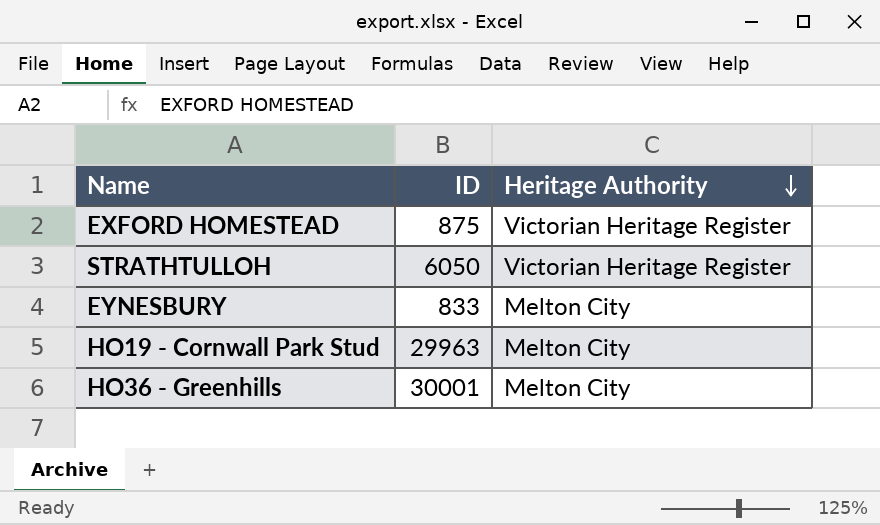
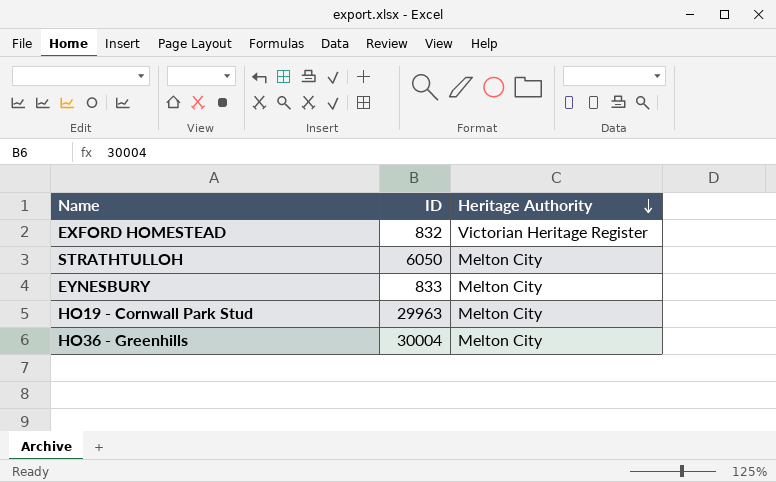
EXFORD HOMESTEAD | ID: 875 -> 832
STRATHTULLOH | Heritage Authority: Victorian Heritage Register -> Melton City
HO36 - Greenhills | ID: 30001 -> 30004

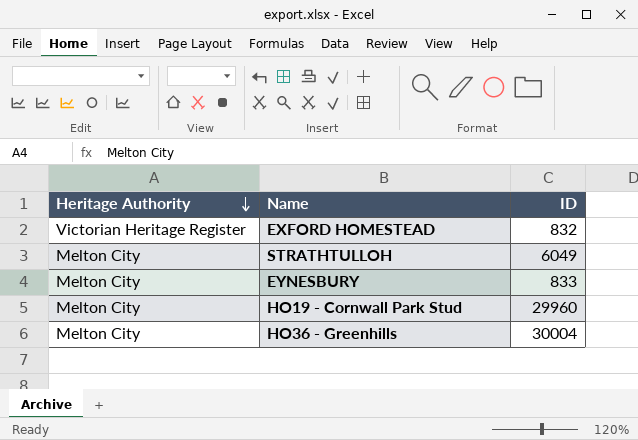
column Heritage Authority | position: 3 -> 1
STRATHTULLOH | ID: 6050 -> 6049
HO19 - Cornwall Park Stud | ID: 29963 -> 29960

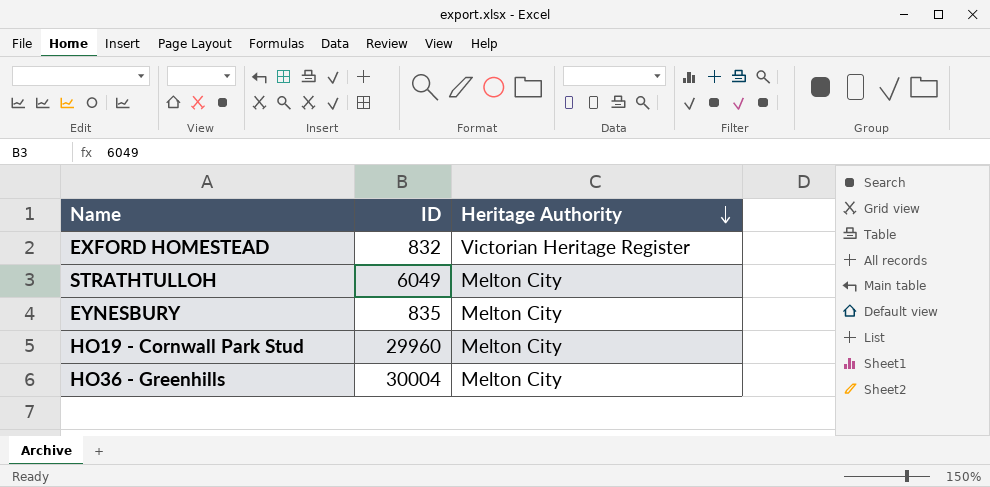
column Heritage Authority | position: 1 -> 3
EYNESBURY | ID: 833 -> 835

